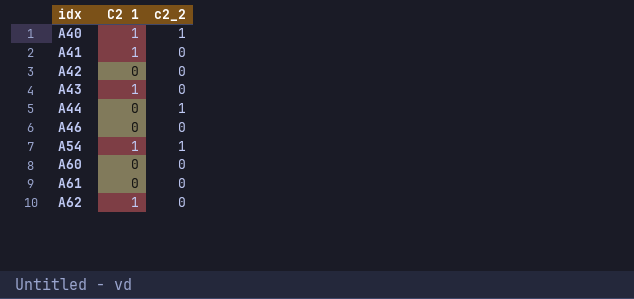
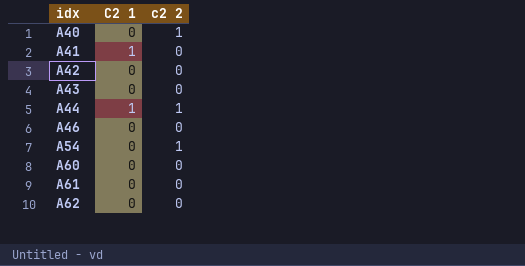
column name: c2_2 -> c2 2
A40 | C2 1: 1 -> 0
A43 | C2 1: 1 -> 0
A44 | C2 1: 0 -> 1
A54 | C2 1: 1 -> 0
A62 | C2 1: 1 -> 0

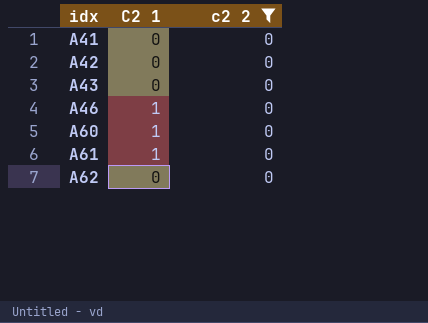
filter: none -> c2 2 = 0
A41 | C2 1: 1 -> 0
A46 | C2 1: 0 -> 1
A60 | C2 1: 0 -> 1
A61 | C2 1: 0 -> 1

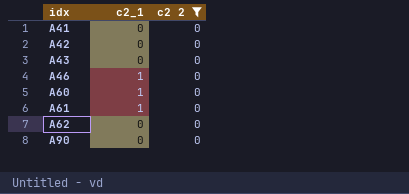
column name: C2 1 -> c2_1
row A90: none -> 0 | 0

